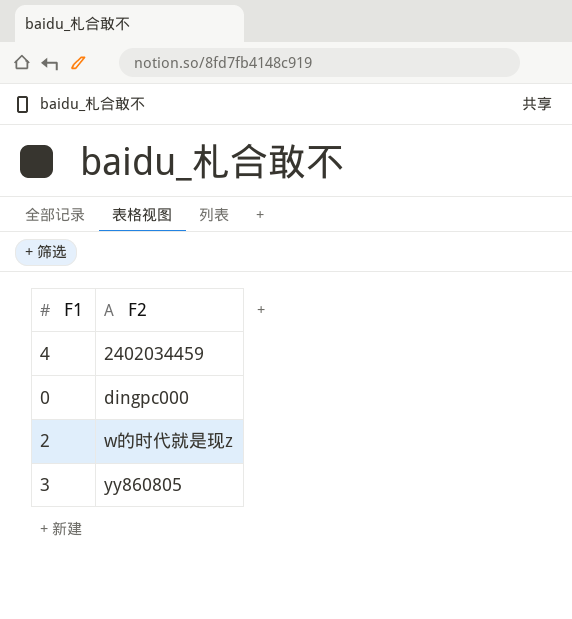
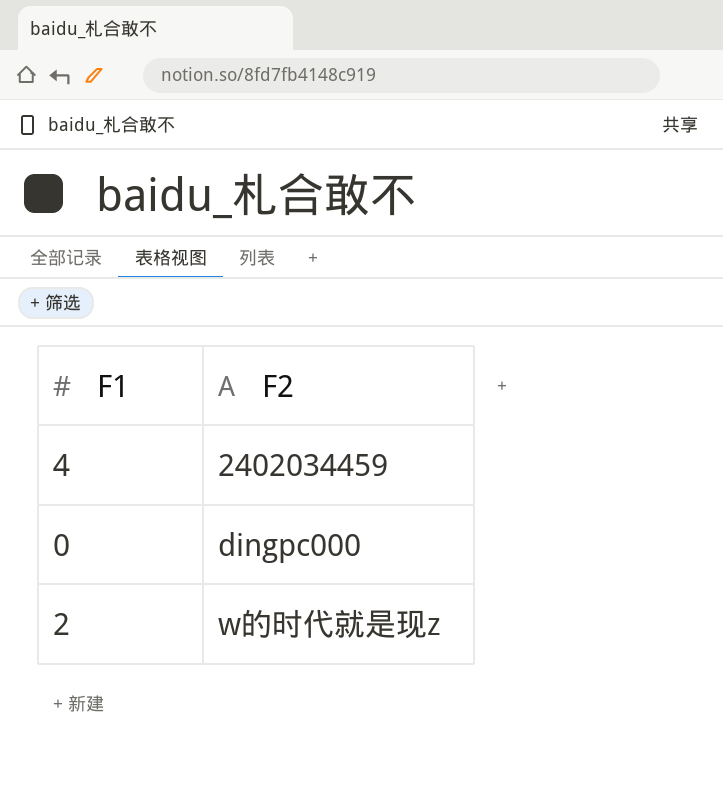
row 3: yy860805 -> none

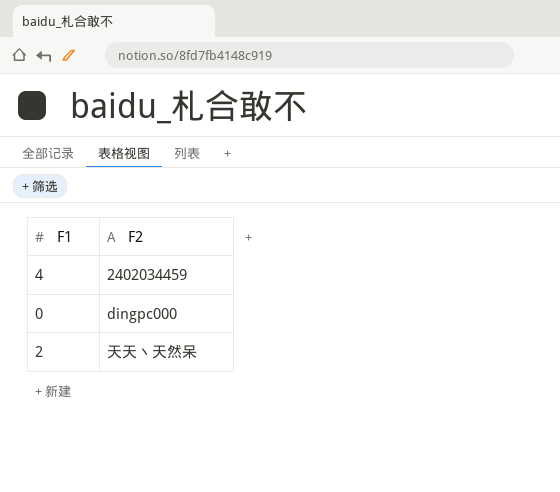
2 | F2: w的时代就是现z -> 天天丶天然呆

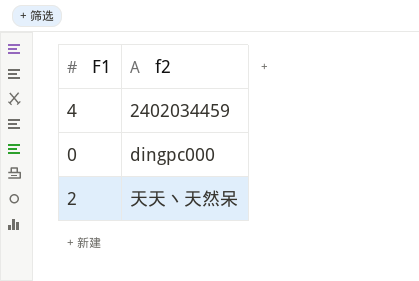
column name: F2 -> f2

